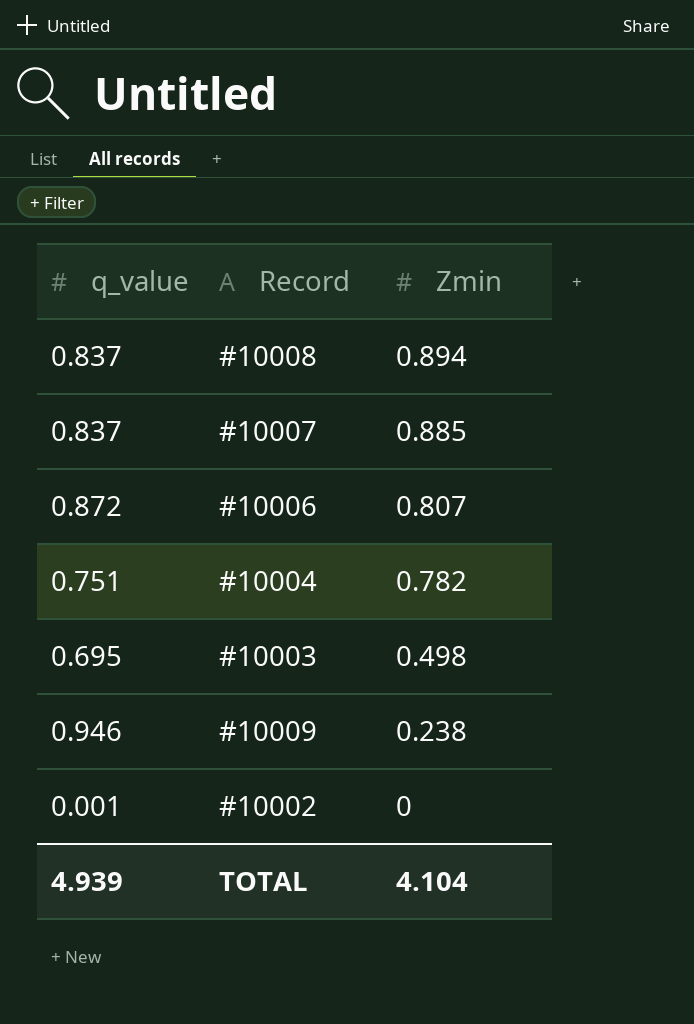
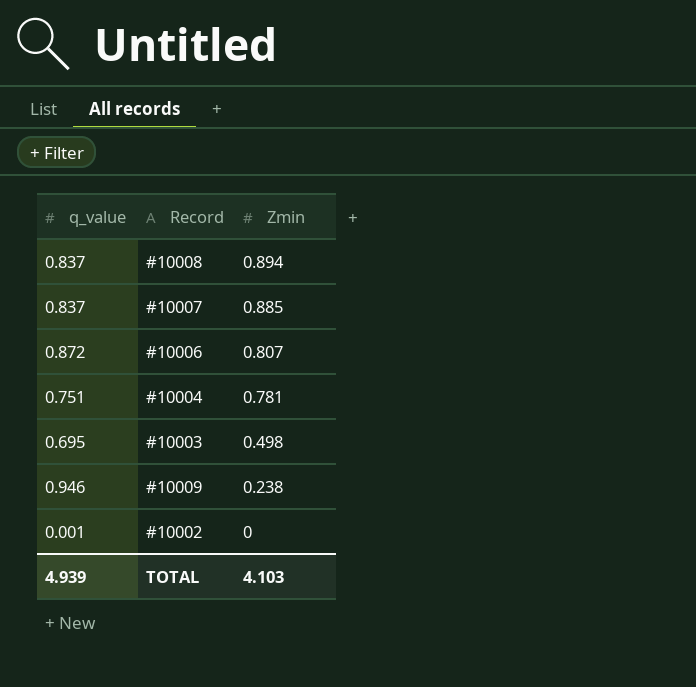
#10004 | Zmin: 0.782 -> 0.781
TOTAL | Zmin: 4.104 -> 4.103

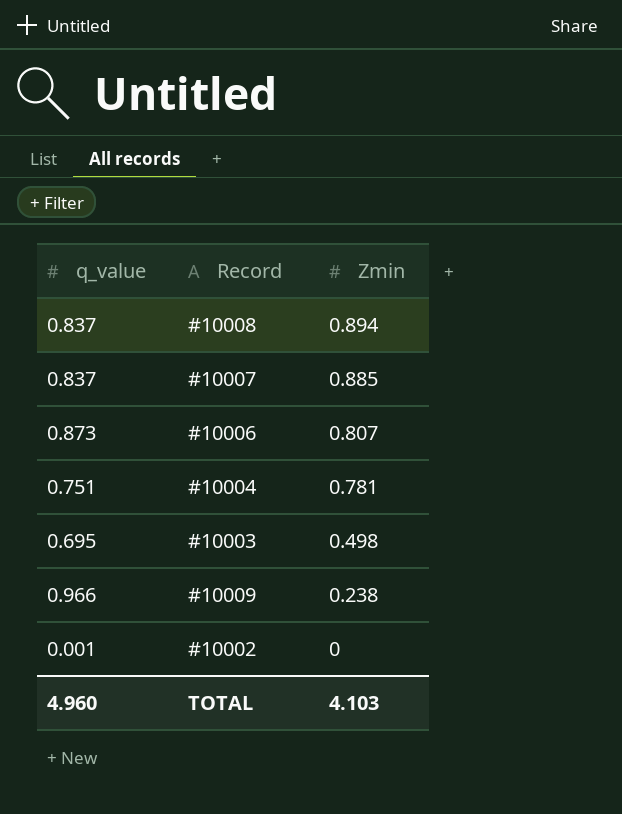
#10006 | q_value: 0.872 -> 0.873
#10009 | q_value: 0.946 -> 0.966
TOTAL | q_value: 4.939 -> 4.960

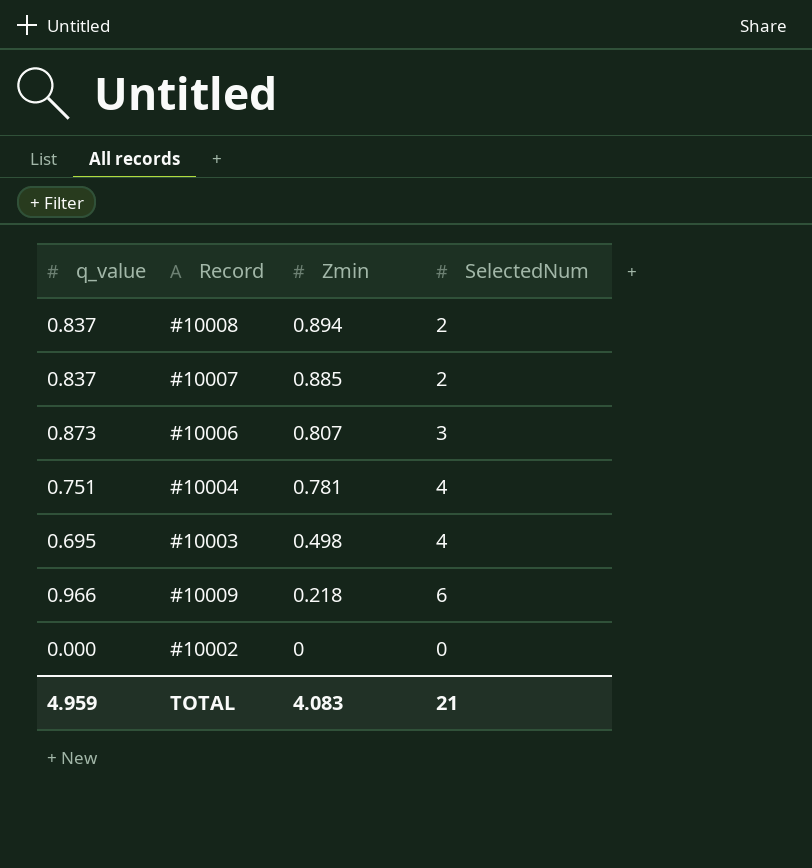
column SelectedNum | position: none -> 4
#10009 | Zmin: 0.238 -> 0.218
#10002 | q_value: 0.001 -> 0.000
TOTAL | q_value: 4.960 -> 4.959
TOTAL | Zmin: 4.103 -> 4.083

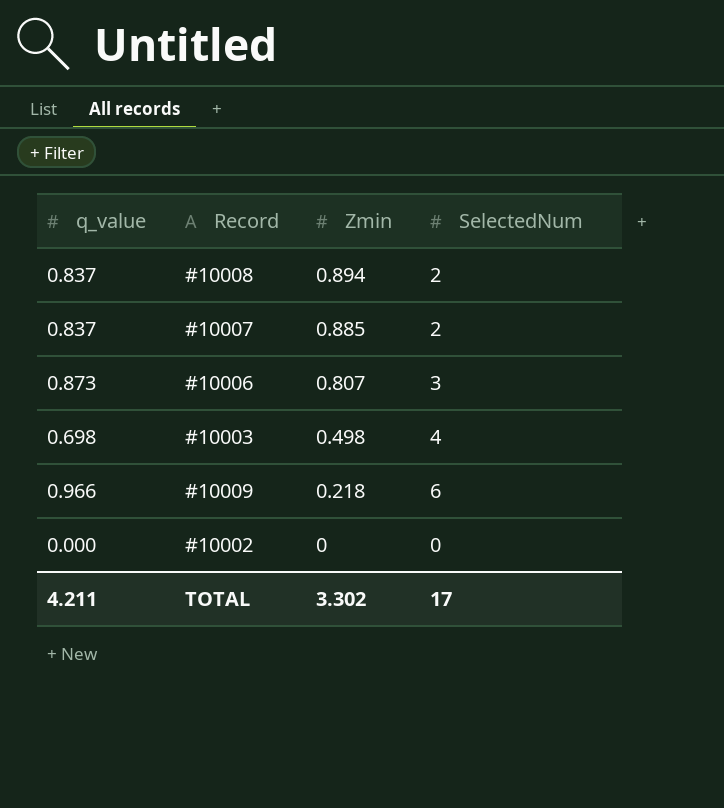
row #10004: 0.751 | 0.781 | 4 -> none
#10003 | q_value: 0.695 -> 0.698
TOTAL | q_value: 4.959 -> 4.211
TOTAL | Zmin: 4.083 -> 3.302
TOTAL | SelectedNum: 21 -> 17

